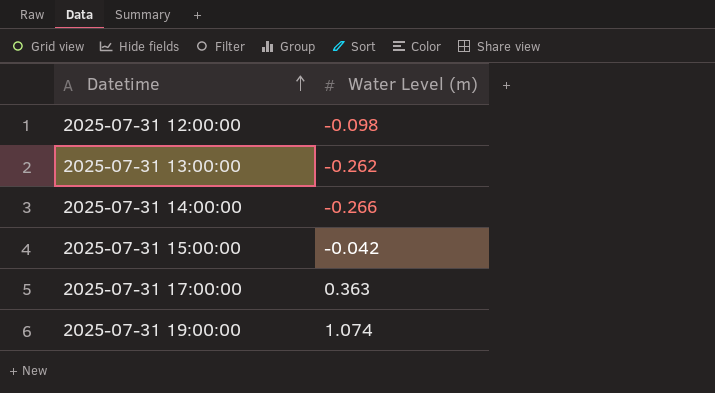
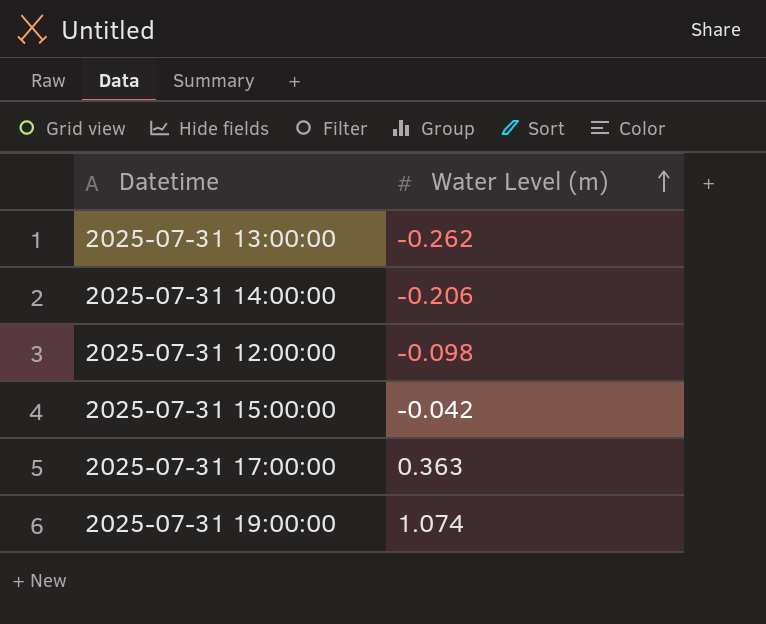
row order: Datetime ascending -> Water Level (m) ascending
2025-07-31 14:00:00 | Water Level (m): -0.266 -> -0.206

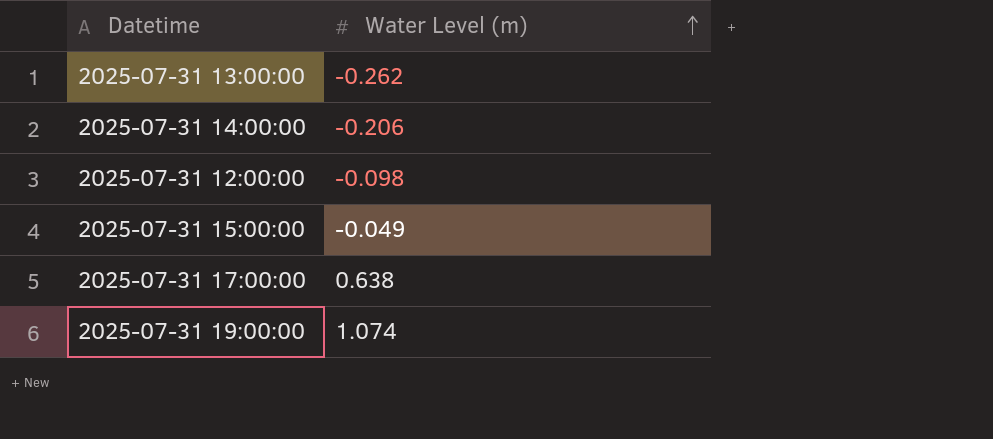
2025-07-31 15:00:00 | Water Level (m): -0.042 -> -0.049
2025-07-31 17:00:00 | Water Level (m): 0.363 -> 0.638

